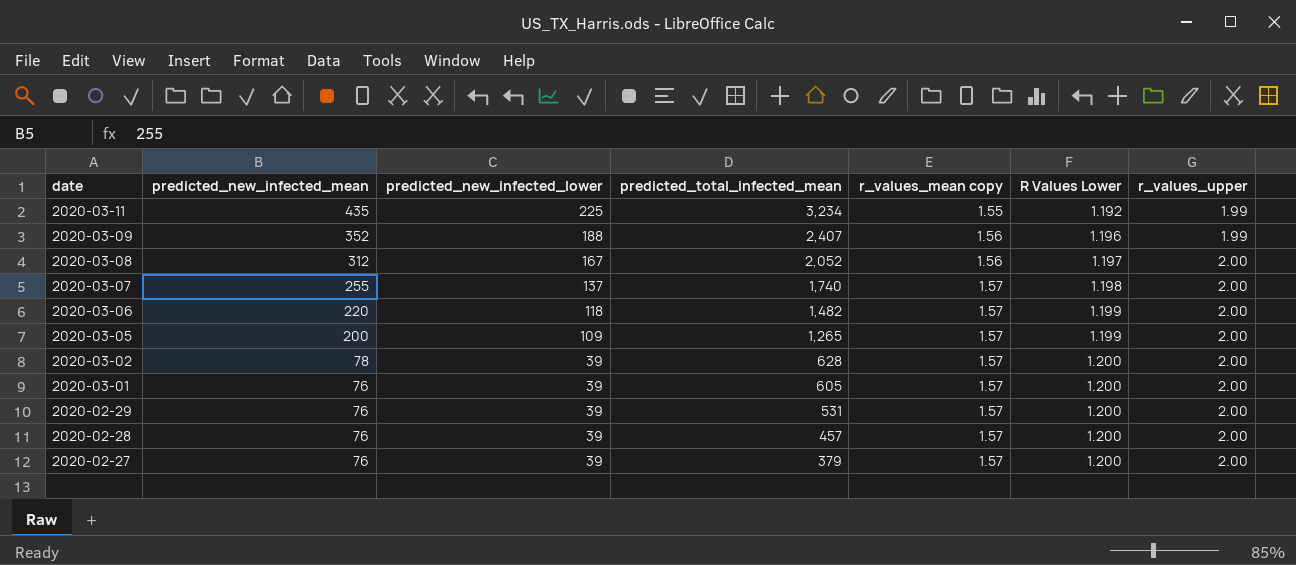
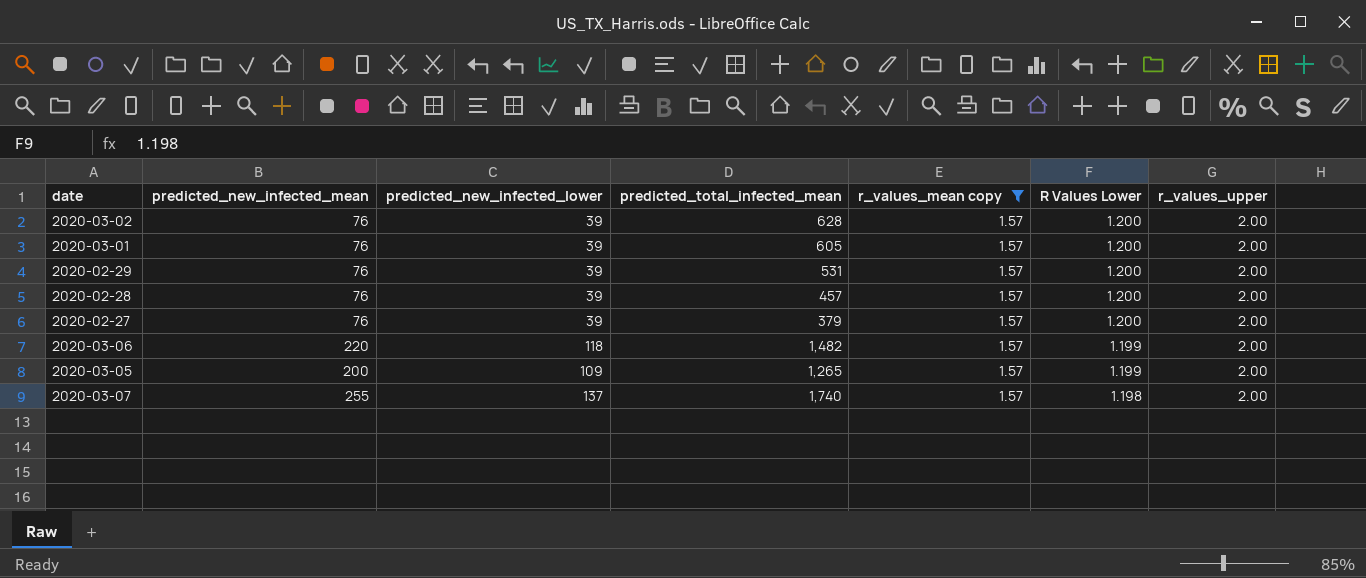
filter: none -> r_values_mean copy = 1.57
row order: date descending -> R Values Lower descending
2020-03-02 | predicted_new_infected_mean: 78 -> 76

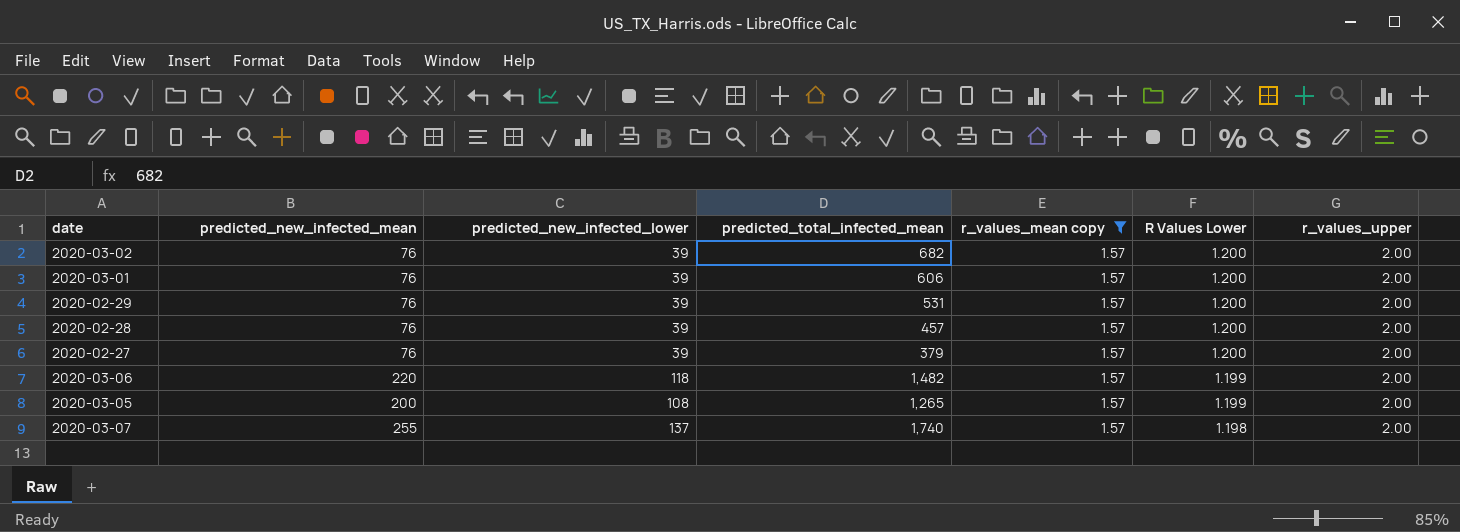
2020-03-02 | predicted_total_infected_mean: 628 -> 682
2020-03-01 | predicted_total_infected_mean: 605 -> 606
2020-03-05 | predicted_new_infected_lower: 109 -> 108

